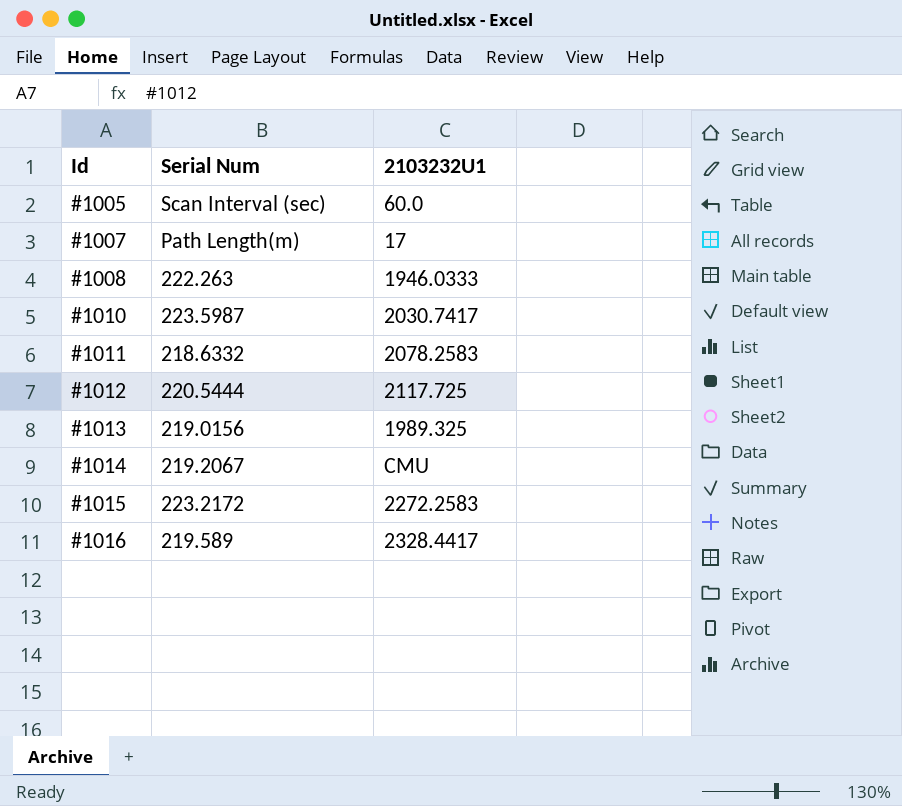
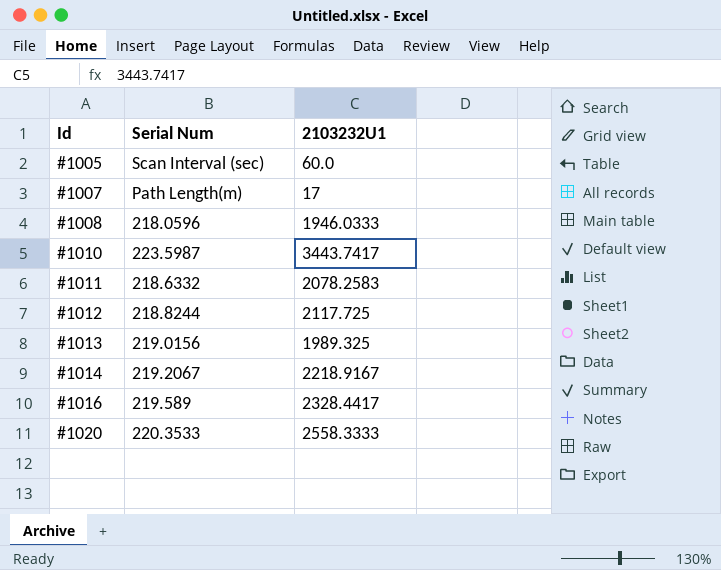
row #1015: 223.2172 | 2272.2583 -> none
#1008 | Serial Num: 222.263 -> 218.0596
#1010 | 2103232U1: 2030.7417 -> 3443.7417
#1012 | Serial Num: 220.5444 -> 218.8244
#1014 | 2103232U1: CMU -> 2218.9167
row #1020: none -> 220.3533 | 2558.3333

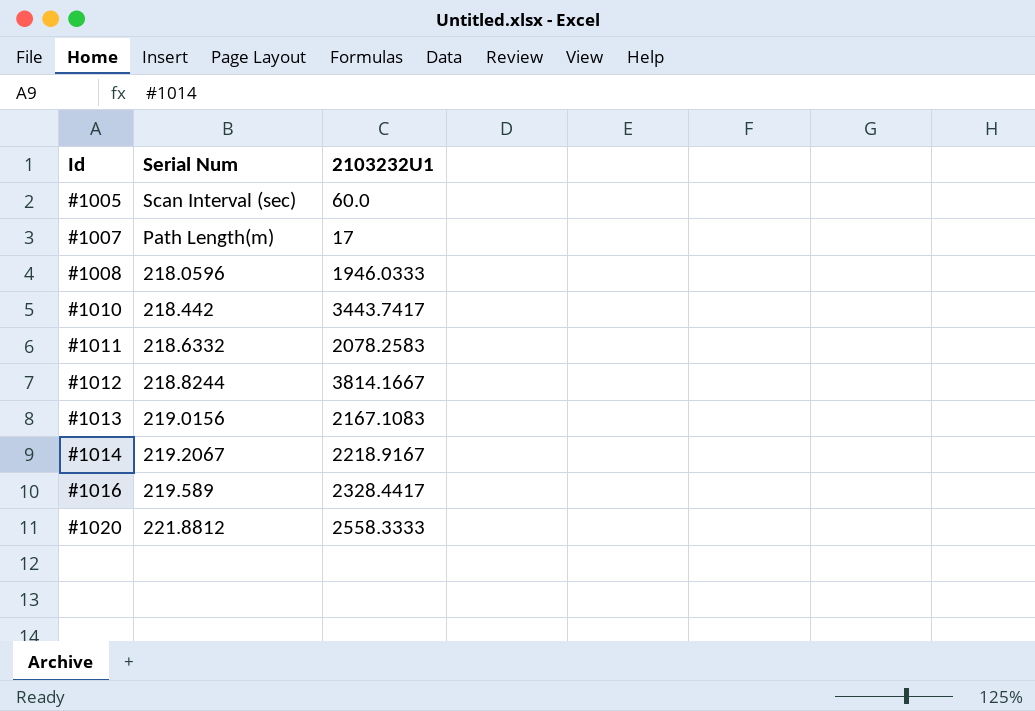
#1010 | Serial Num: 223.5987 -> 218.442
#1012 | 2103232U1: 2117.725 -> 3814.1667
#1013 | 2103232U1: 1989.325 -> 2167.1083
#1020 | Serial Num: 220.3533 -> 221.8812

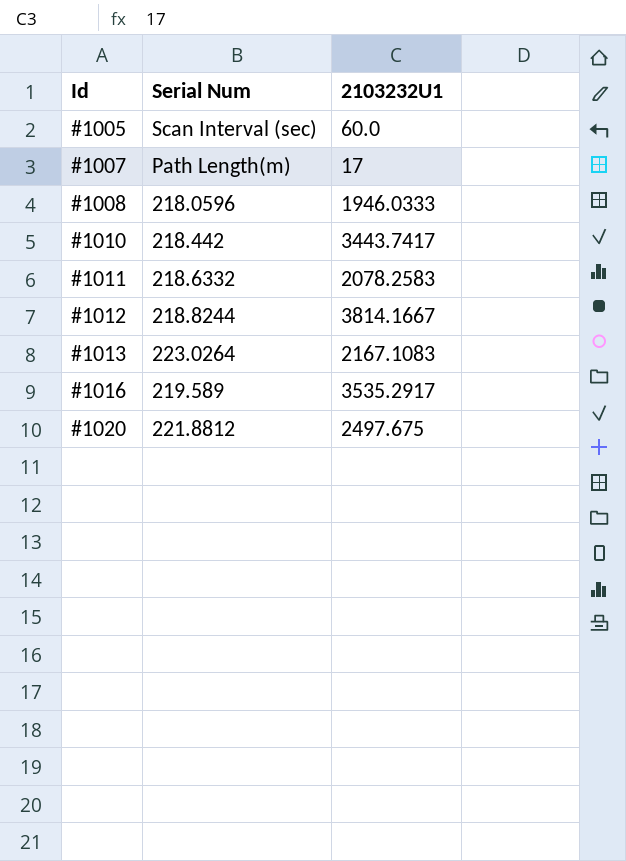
row #1014: 219.2067 | 2218.9167 -> none
#1013 | Serial Num: 219.0156 -> 223.0264
#1016 | 2103232U1: 2328.4417 -> 3535.2917
#1020 | 2103232U1: 2558.3333 -> 2497.675

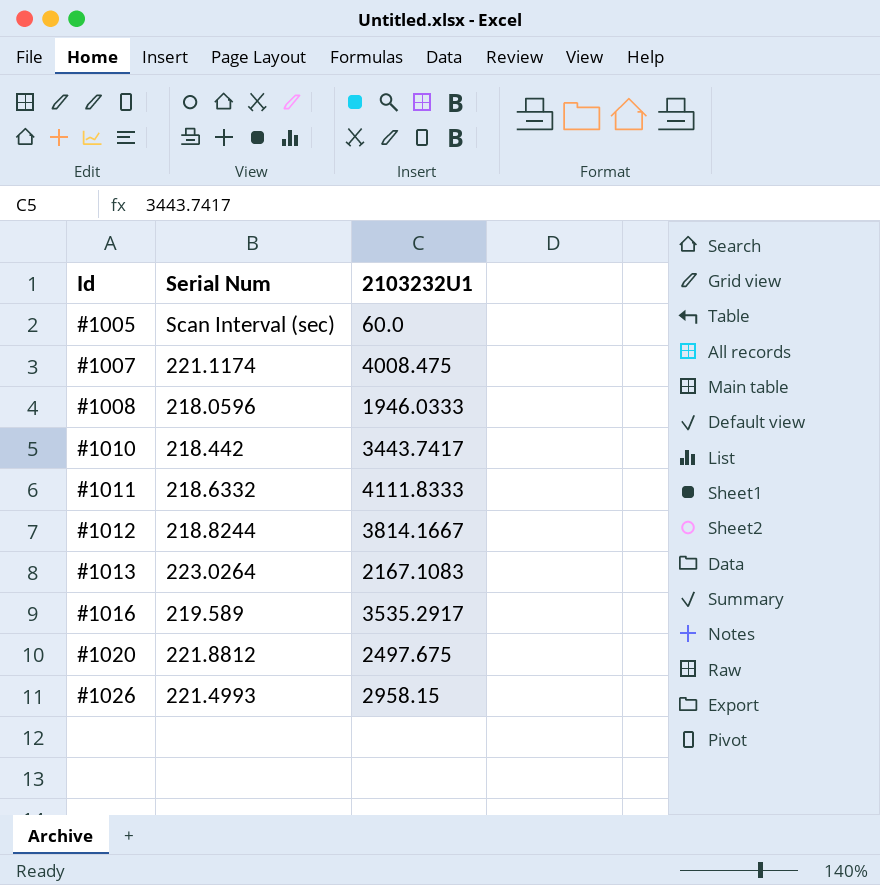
#1007 | Serial Num: Path Length(m) -> 221.1174
#1007 | 2103232U1: 17 -> 4008.475
#1011 | 2103232U1: 2078.2583 -> 4111.8333
row #1026: none -> 221.4993 | 2958.15

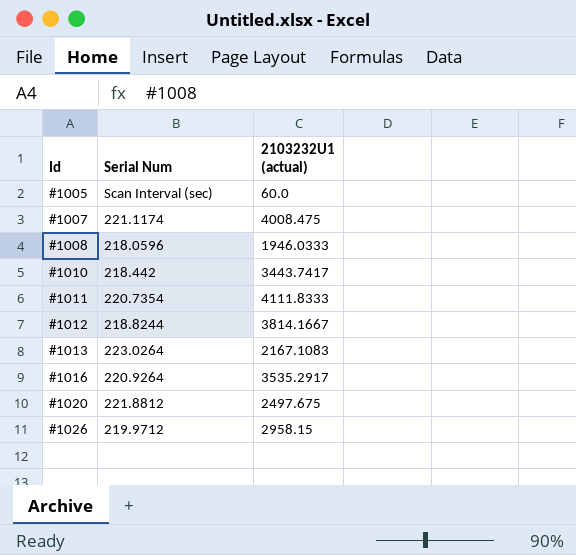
column name: 2103232U1 -> 2103232U1 (actual)
#1011 | Serial Num: 218.6332 -> 220.7354
#1016 | Serial Num: 219.589 -> 220.9264
#1026 | Serial Num: 221.4993 -> 219.9712

